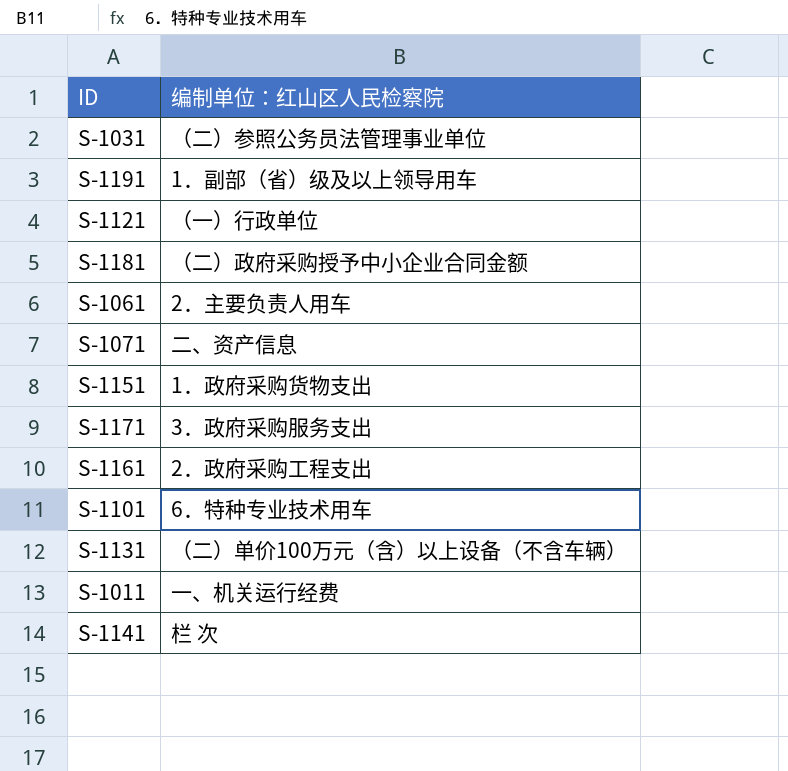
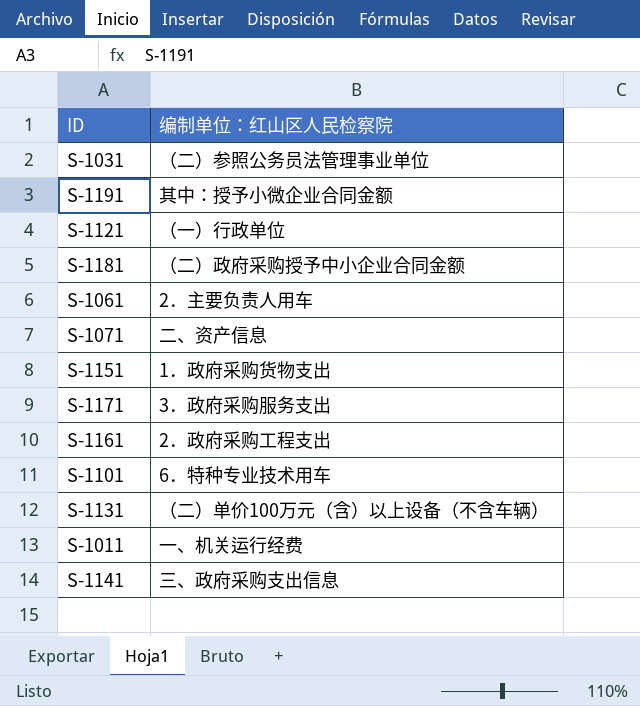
S-1191 | 编制单位：红山区人民检察院: 1．副部（省）级及以上领导用车 -> 其中：授予小微企业合同金额
S-1141 | 编制单位：红山区人民检察院: 栏 次 -> 三、政府采购支出信息

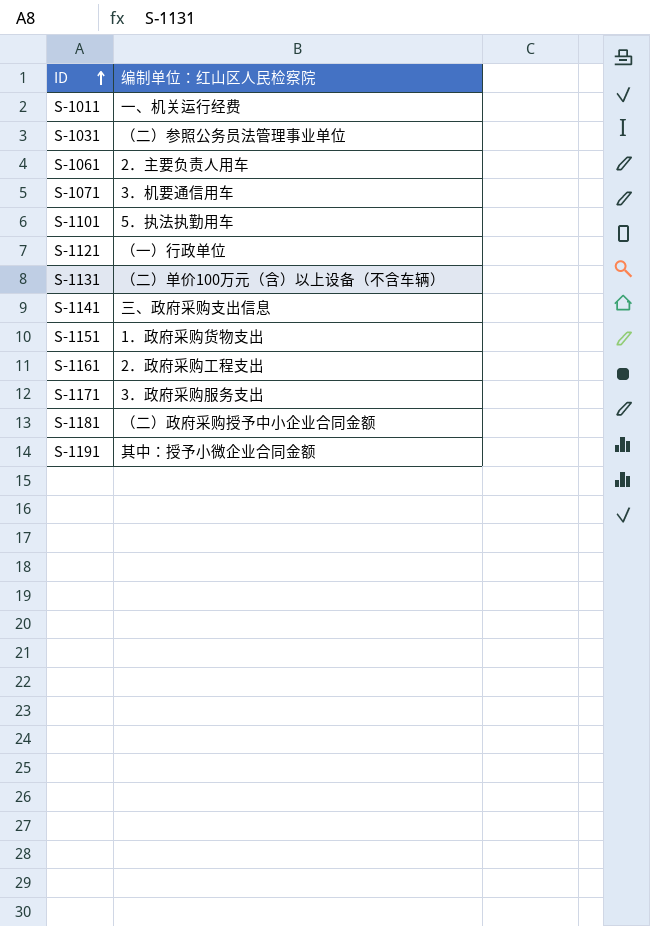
row order: none -> ID ascending
S-1071 | 编制单位：红山区人民检察院: 二、资产信息 -> 3．机要通信用车
S-1101 | 编制单位：红山区人民检察院: 6．特种专业技术用车 -> 5．执法执勤用车

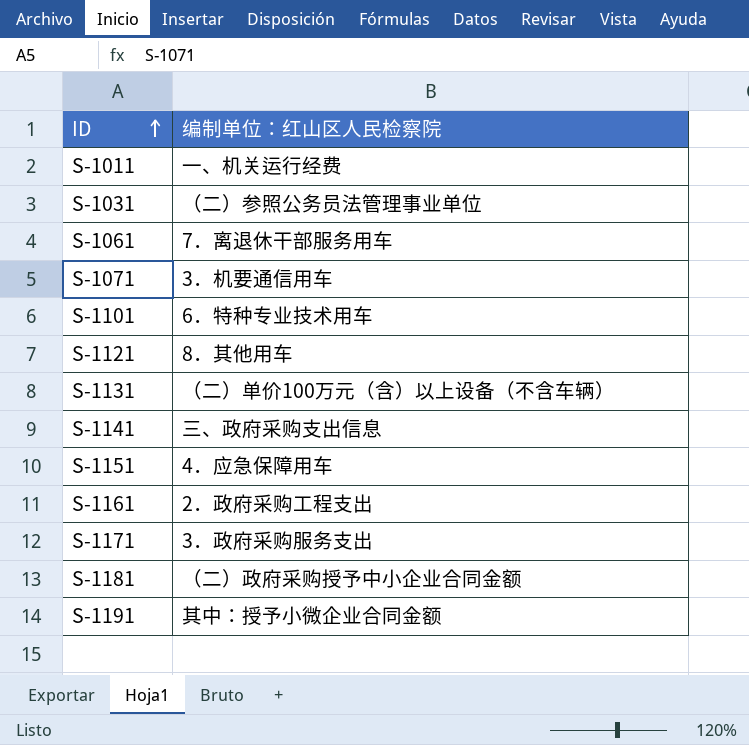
S-1061 | 编制单位：红山区人民检察院: 2．主要负责人用车 -> 7．离退休干部服务用车
S-1101 | 编制单位：红山区人民检察院: 5．执法执勤用车 -> 6．特种专业技术用车
S-1121 | 编制单位：红山区人民检察院: （一）行政单位 -> 8．其他用车
S-1151 | 编制单位：红山区人民检察院: 1．政府采购货物支出 -> 4．应急保障用车

